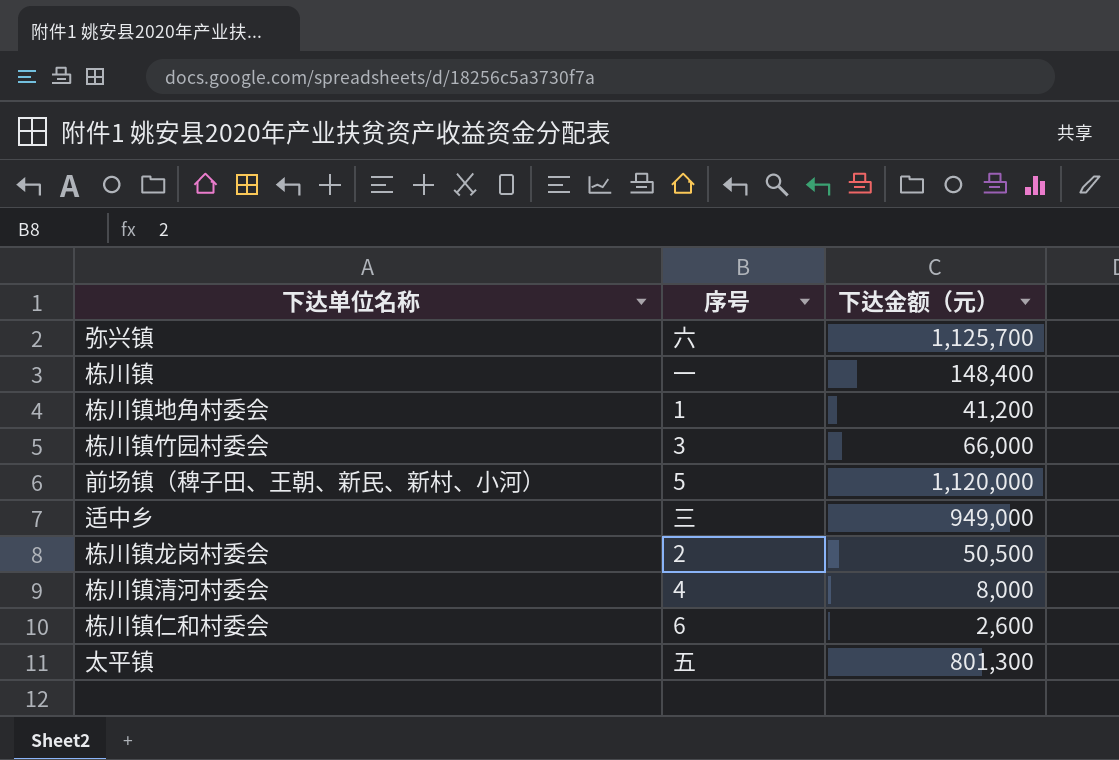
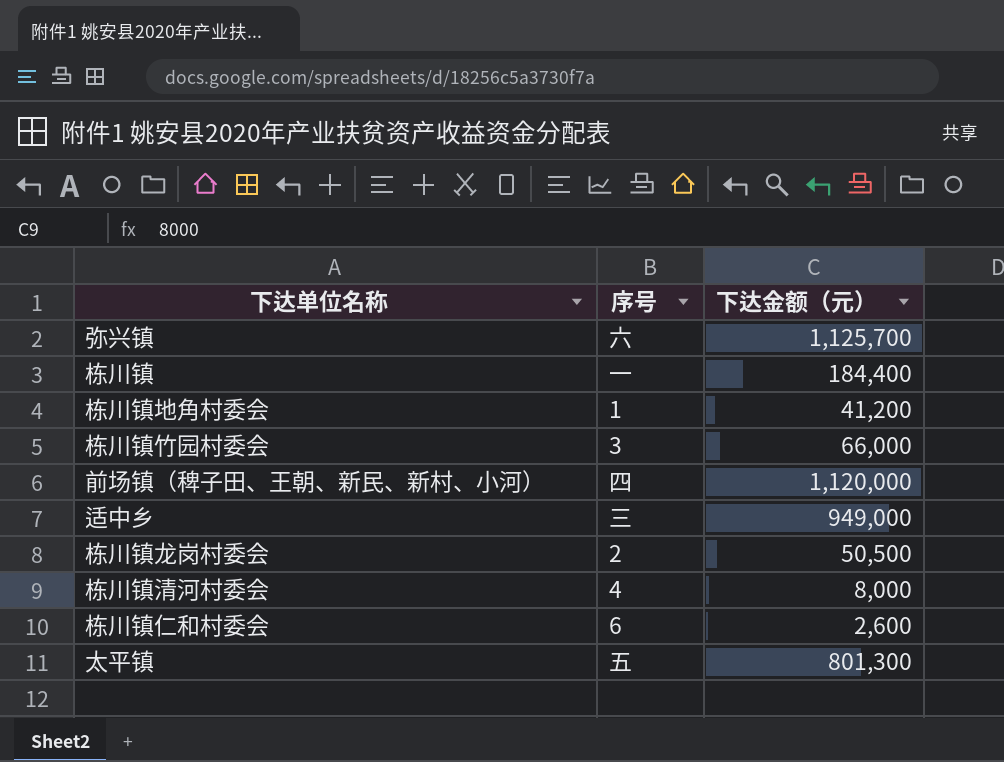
栋川镇 | 下达金额（元）: 148,400 -> 184,400
前场镇（稗子田、王朝、新民、新村、小河） | 序号: 5 -> 四

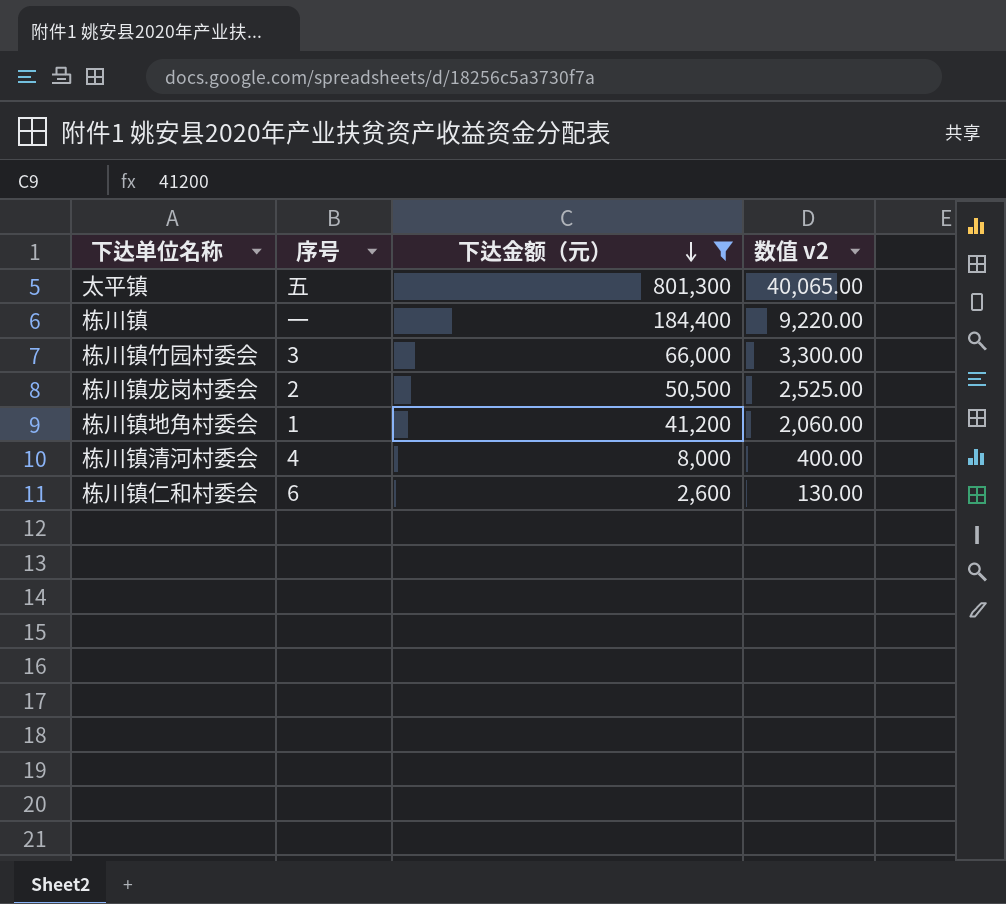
filter: none -> 下达金额（元） <= 801,300
row order: none -> 下达金额（元） descending
column 数值 v2 | formula: none -> [下达金额（元）] * 0.05

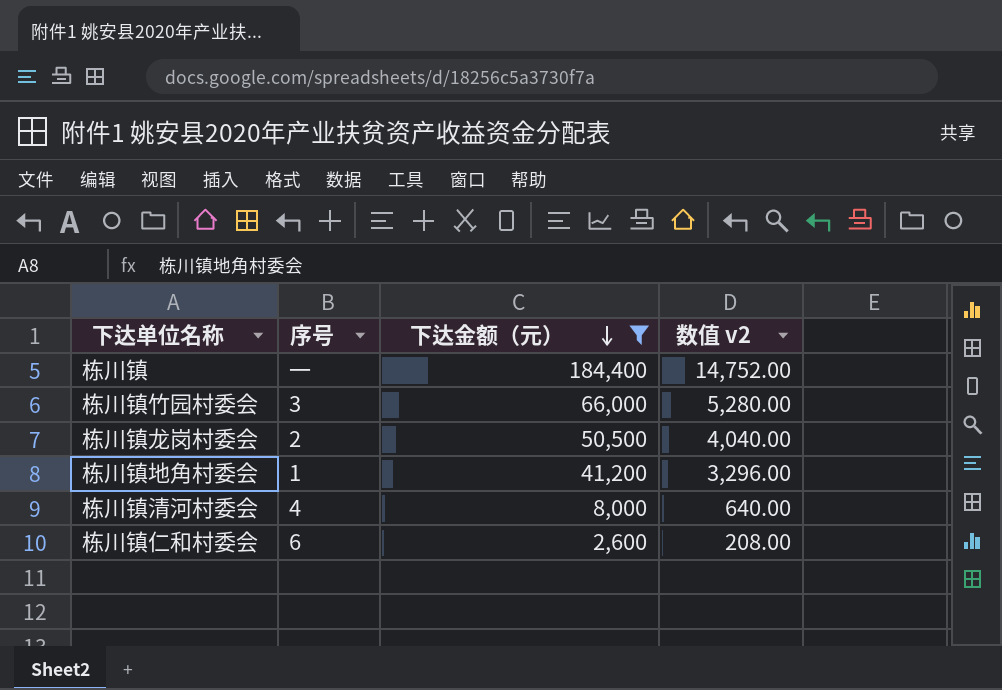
column 数值 v2 | formula: [下达金额（元）] * 0.05 -> [下达金额（元）] * 0.08
row 太平镇: 五 | 801,300 | 40,065.00 -> none

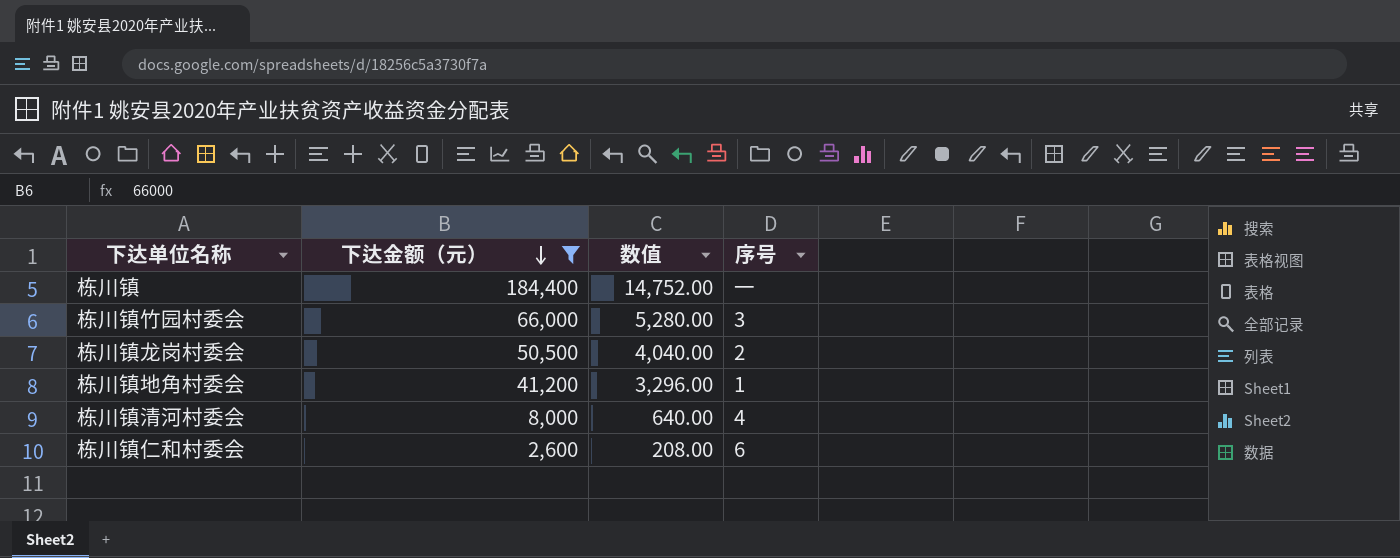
column name: 数值 v2 -> 数值
column 序号 | position: 2 -> 4

